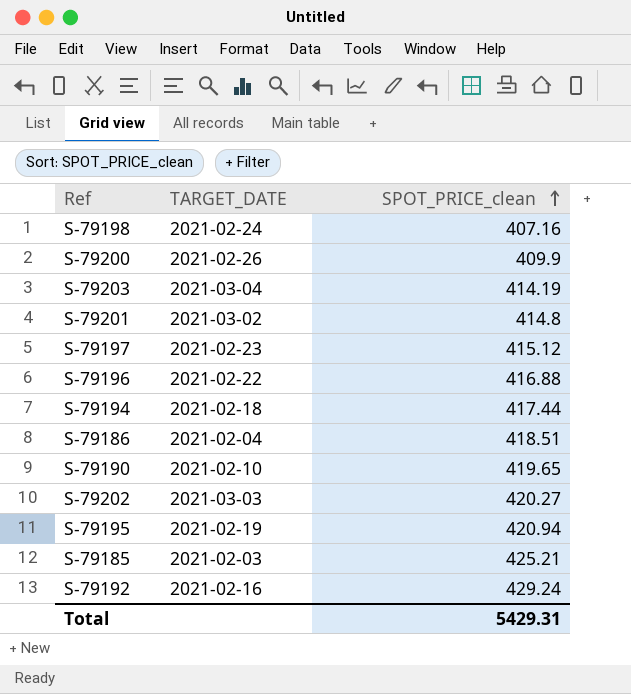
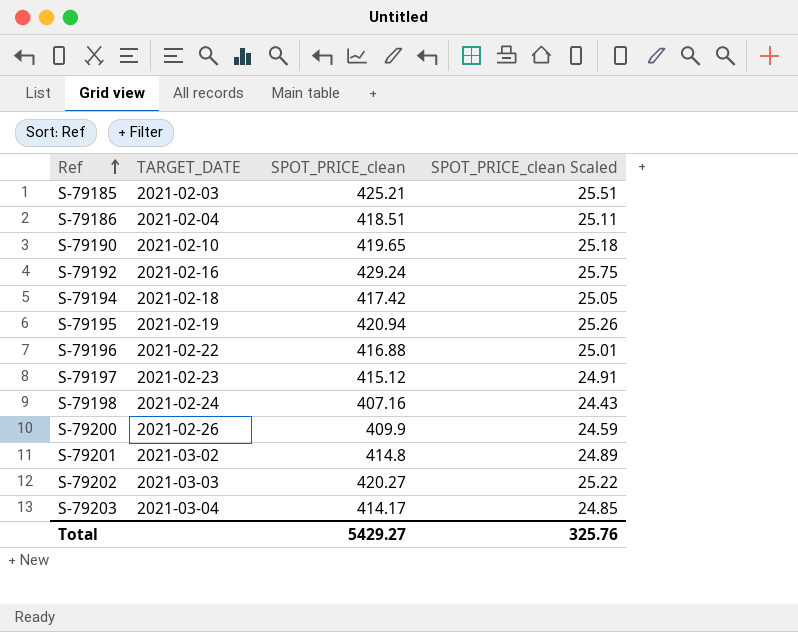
row order: SPOT_PRICE_clean ascending -> Ref ascending
column SPOT_PRICE_clean Scaled | formula: none -> [SPOT_PRICE_clean] * 0.06
S-79194 | SPOT_PRICE_clean: 417.44 -> 417.42
S-79203 | SPOT_PRICE_clean: 414.19 -> 414.17
Total | SPOT_PRICE_clean: 5429.31 -> 5429.27

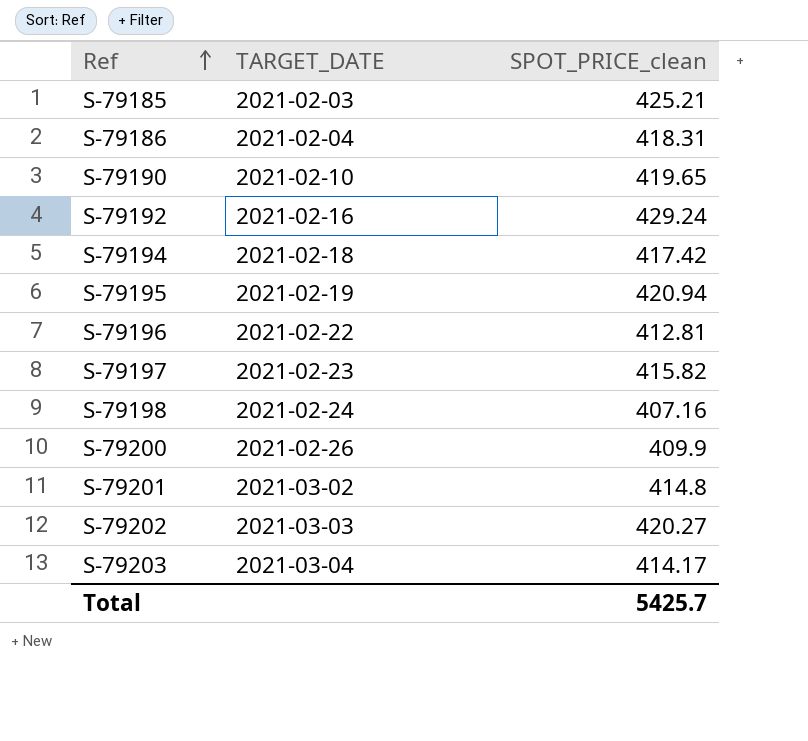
column SPOT_PRICE_clean Scaled | formula: [SPOT_PRICE_clean] * 0.06 -> none
S-79186 | SPOT_PRICE_clean: 418.51 -> 418.31
S-79196 | SPOT_PRICE_clean: 416.88 -> 412.81
S-79197 | SPOT_PRICE_clean: 415.12 -> 415.82
Total | SPOT_PRICE_clean: 5429.27 -> 5425.7

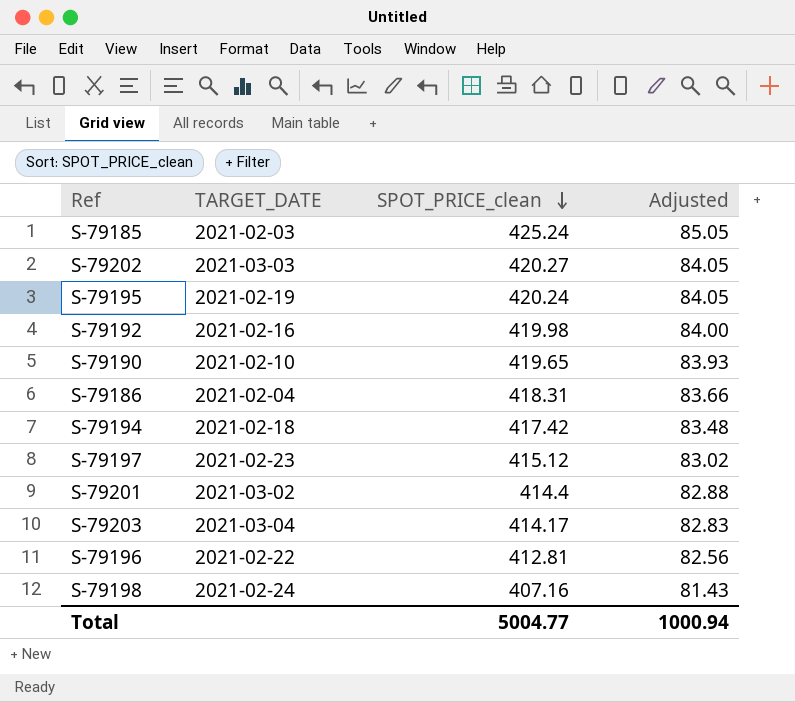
row order: Ref ascending -> SPOT_PRICE_clean descending
column Adjusted | formula: none -> [SPOT_PRICE_clean] * 0.2
row S-79200: 2021-02-26 | 409.9 -> none
S-79185 | SPOT_PRICE_clean: 425.21 -> 425.24
S-79195 | SPOT_PRICE_clean: 420.94 -> 420.24
S-79192 | SPOT_PRICE_clean: 429.24 -> 419.98
S-79197 | SPOT_PRICE_clean: 415.82 -> 415.12
S-79201 | SPOT_PRICE_clean: 414.8 -> 414.4
Total | SPOT_PRICE_clean: 5425.7 -> 5004.77

